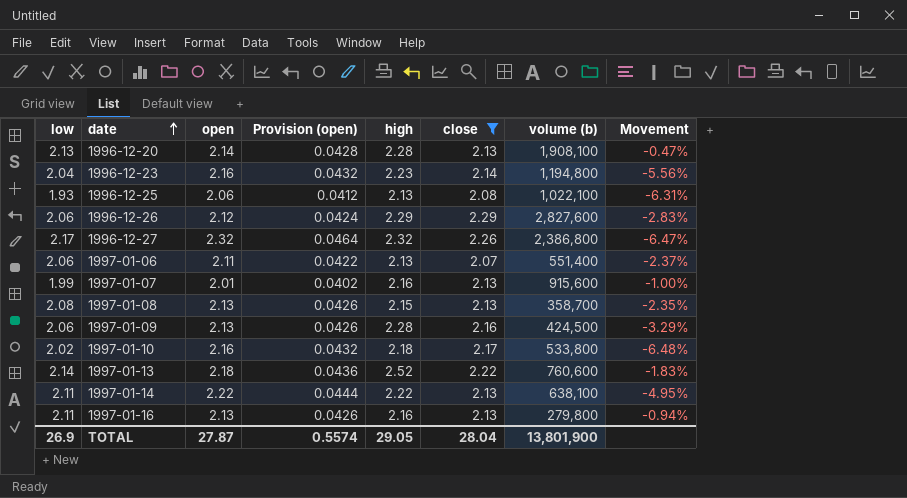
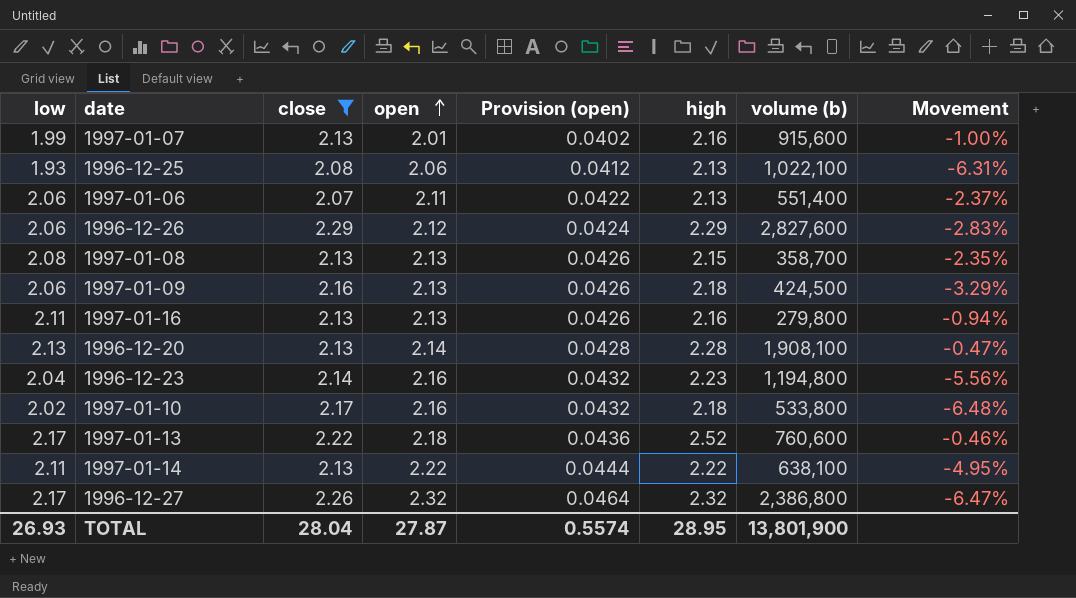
row order: date ascending -> open ascending
column close | position: 6 -> 3
1997-01-09 | high: 2.28 -> 2.18
1997-01-13 | low: 2.14 -> 2.17
1997-01-13 | Movement: -1.83% -> -0.46%
TOTAL | low: 26.9 -> 26.93
TOTAL | high: 29.05 -> 28.95

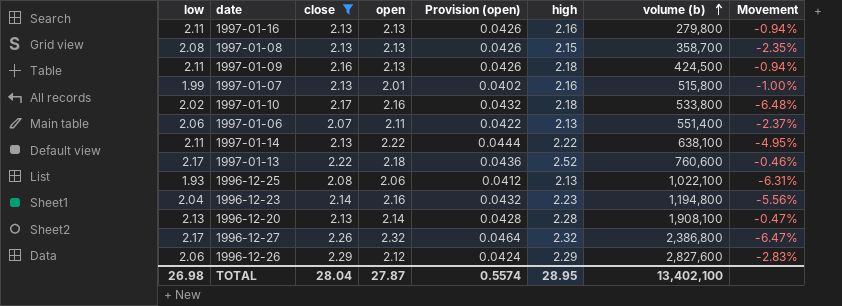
row order: open ascending -> volume (b) ascending
1997-01-09 | low: 2.06 -> 2.11
1997-01-09 | Movement: -3.29% -> -0.94%
1997-01-07 | volume (b): 915,600 -> 515,800
TOTAL | low: 26.93 -> 26.98
TOTAL | volume (b): 13,801,900 -> 13,402,100

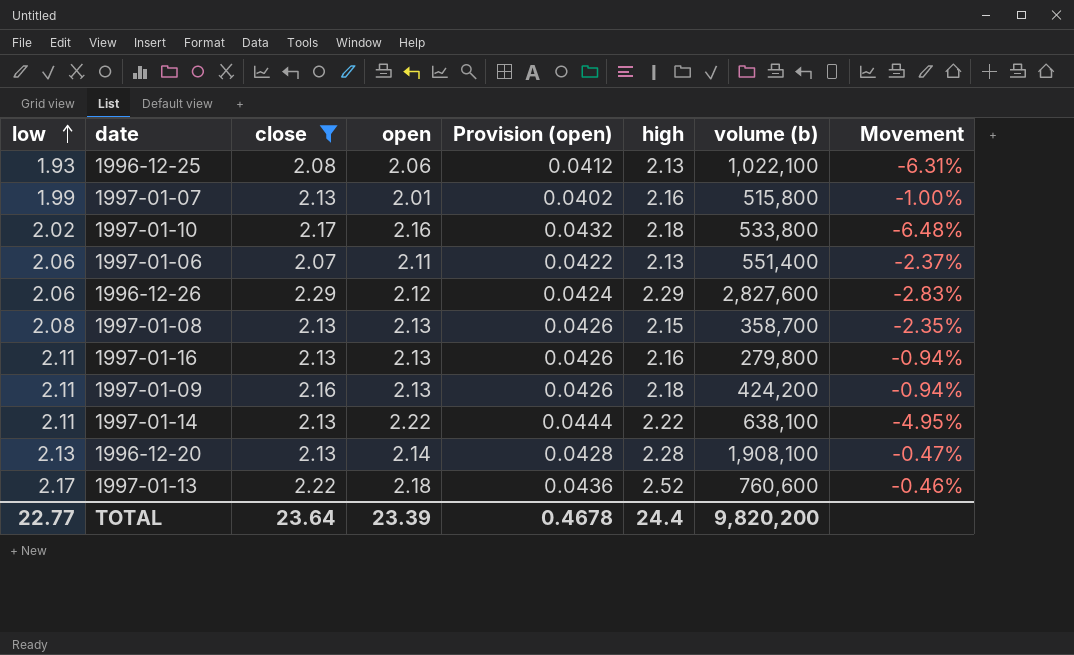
row order: volume (b) ascending -> low ascending
row 1996-12-23: 2.04 | 2.14 | 2.16 | 0.0432 | 2.23 | 1,194,800 | -5.56% -> none
row 1996-12-27: 2.17 | 2.26 | 2.32 | 0.0464 | 2.32 | 2,386,800 | -6.47% -> none
1997-01-09 | volume (b): 424,500 -> 424,200
TOTAL | low: 26.98 -> 22.77
TOTAL | close: 28.04 -> 23.64
TOTAL | open: 27.87 -> 23.39
TOTAL | Provision (open): 0.5574 -> 0.4678
TOTAL | high: 28.95 -> 24.4
TOTAL | volume (b): 13,402,100 -> 9,820,200

